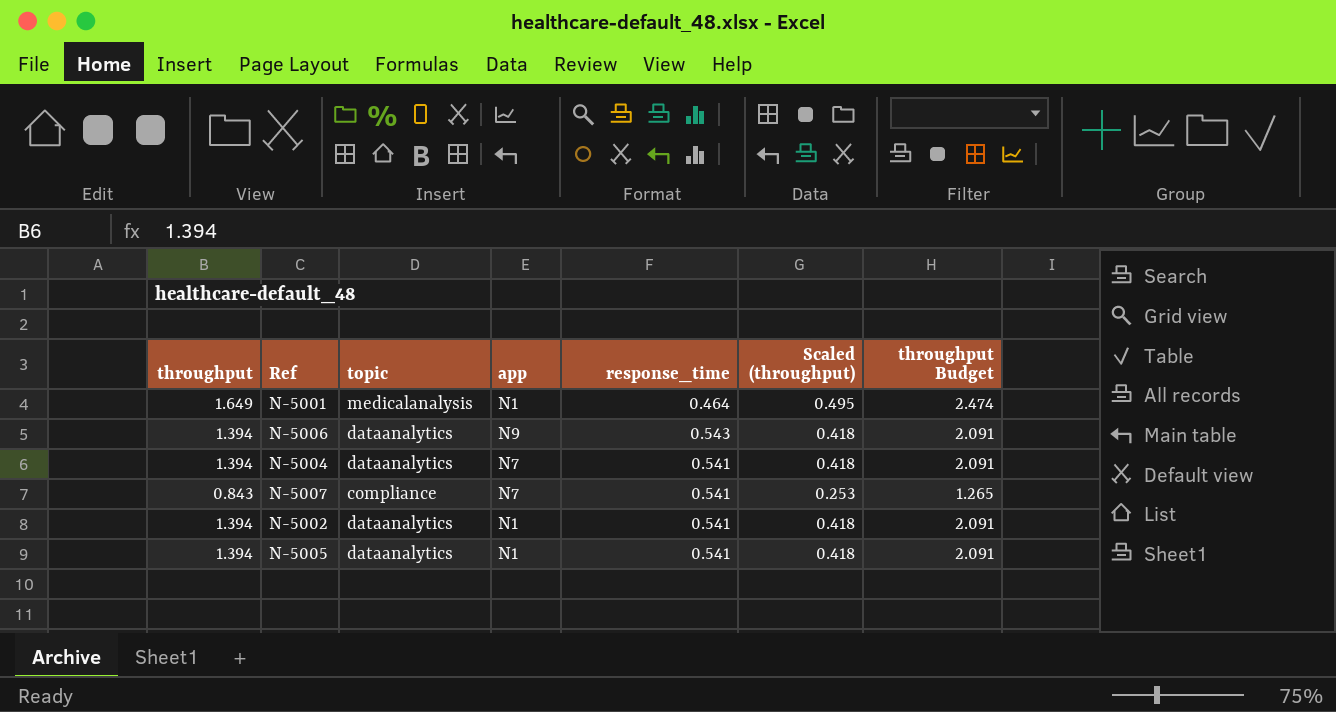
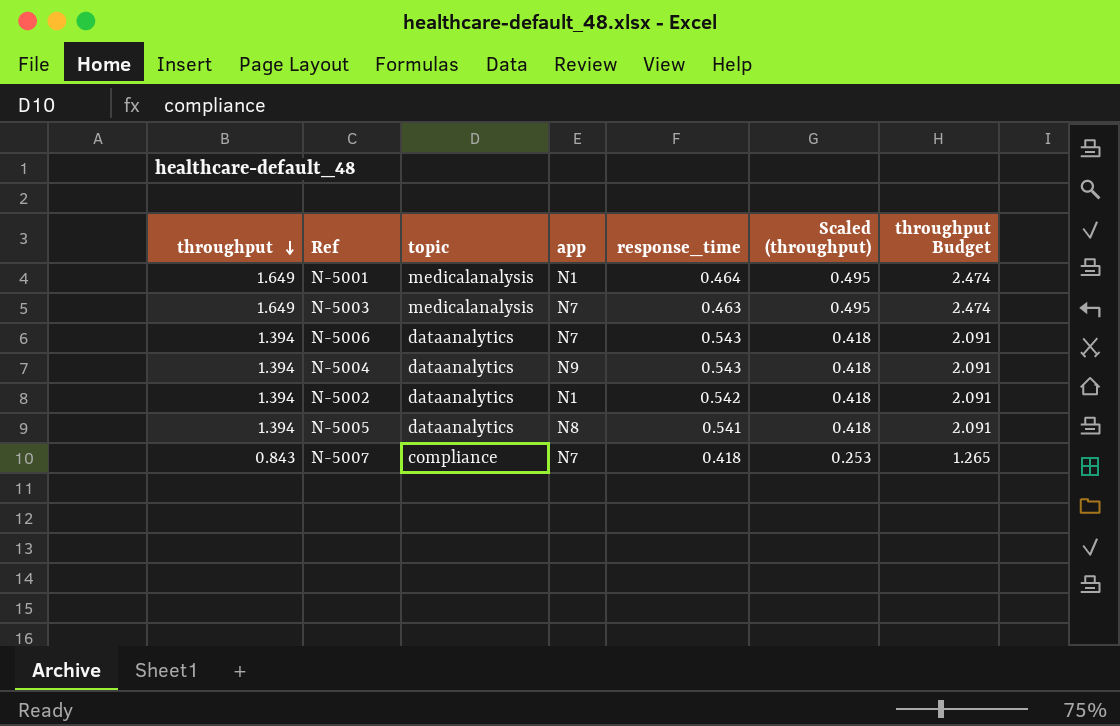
row order: none -> throughput descending
row N-5003: none -> 1.649 | medicalanalysis | N7 | 0.463 | 0.495 | 2.474
N-5006 | app: N9 -> N7
N-5004 | app: N7 -> N9
N-5004 | response_time: 0.541 -> 0.543
N-5002 | response_time: 0.541 -> 0.542
N-5005 | app: N1 -> N8
N-5007 | response_time: 0.541 -> 0.418

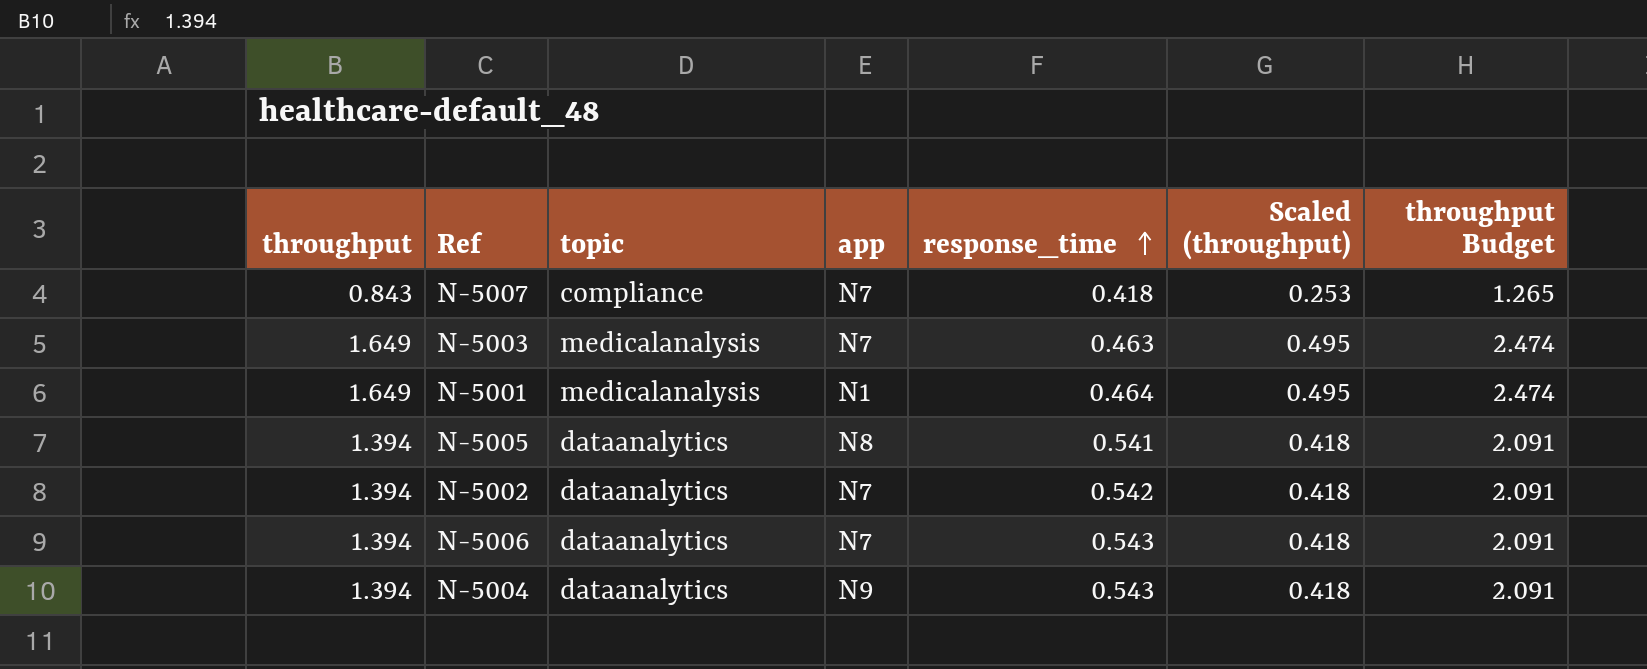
row order: throughput descending -> response_time ascending
N-5002 | app: N1 -> N7

